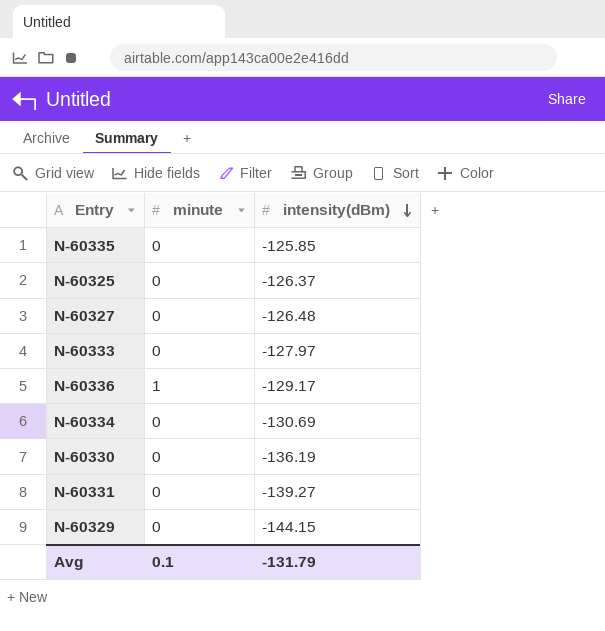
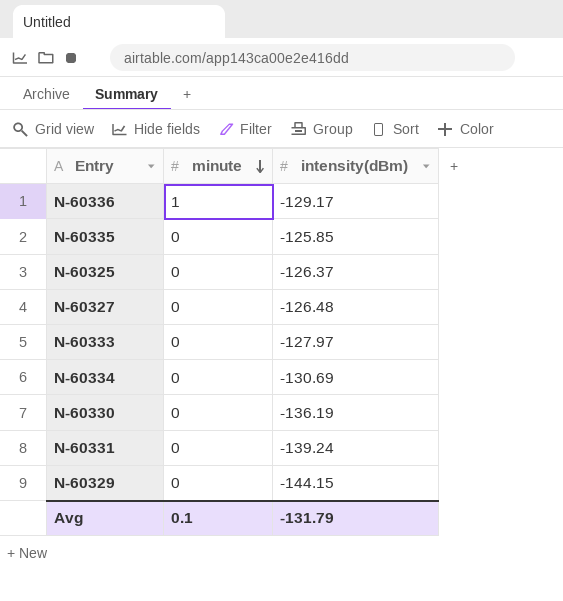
row order: intensity(dBm) descending -> minute descending
N-60331 | intensity(dBm): -139.27 -> -139.24

